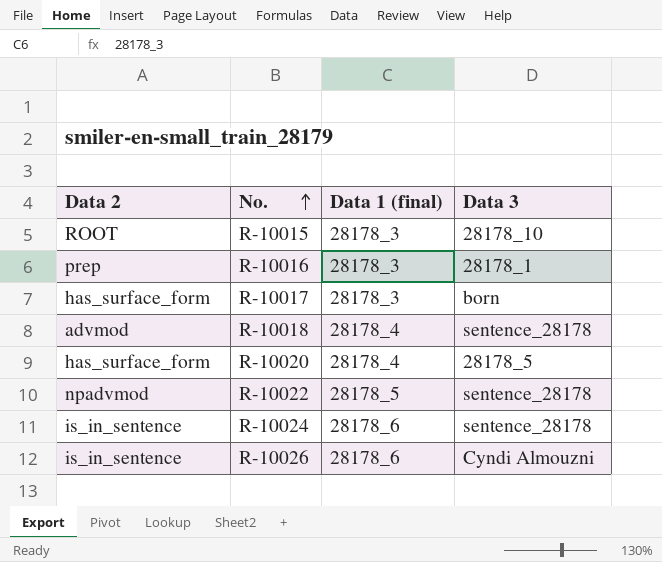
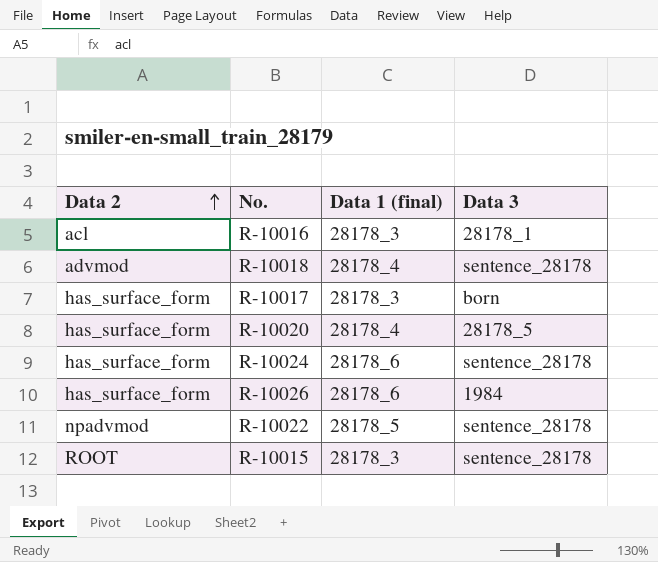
row order: No. ascending -> Data 2 ascending
R-10016 | Data 2: prep -> acl
R-10024 | Data 2: is_in_sentence -> has_surface_form
R-10026 | Data 2: is_in_sentence -> has_surface_form
R-10026 | Data 3: Cyndi Almouzni -> 1984
R-10015 | Data 3: 28178_10 -> sentence_28178

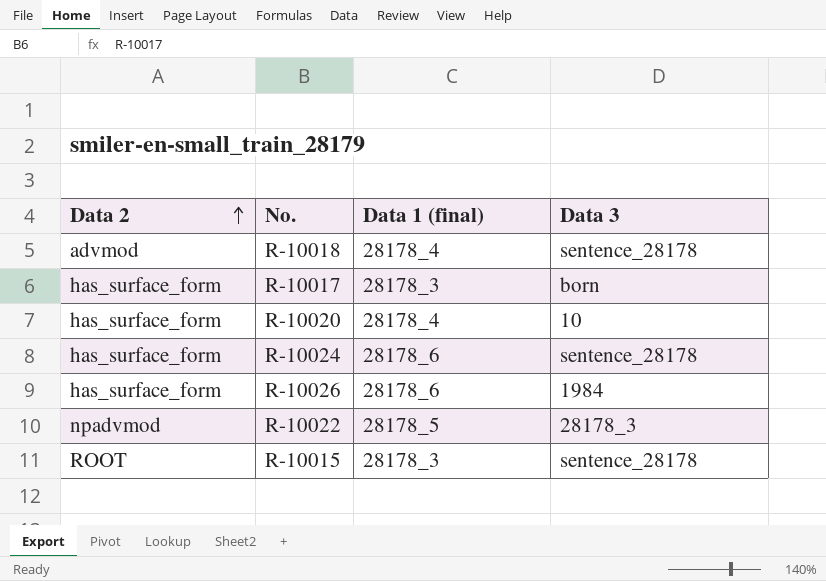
row R-10016: acl | 28178_3 | 28178_1 -> none
R-10020 | Data 3: 28178_5 -> 10
R-10022 | Data 3: sentence_28178 -> 28178_3

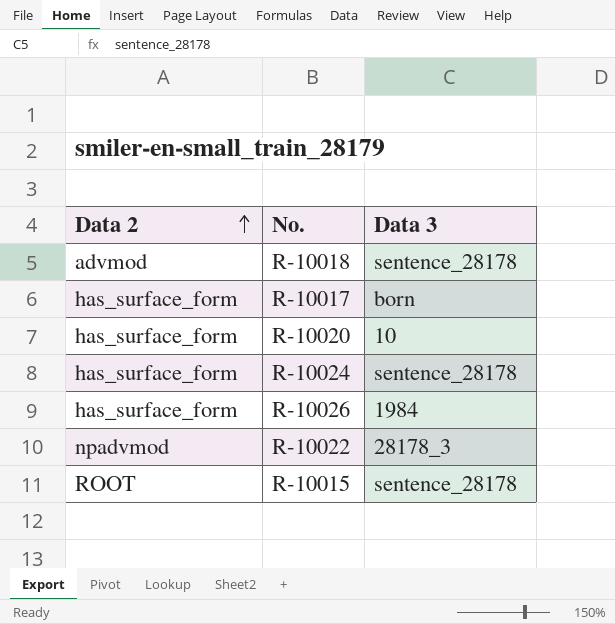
column Data 1 (final) | position: 3 -> none

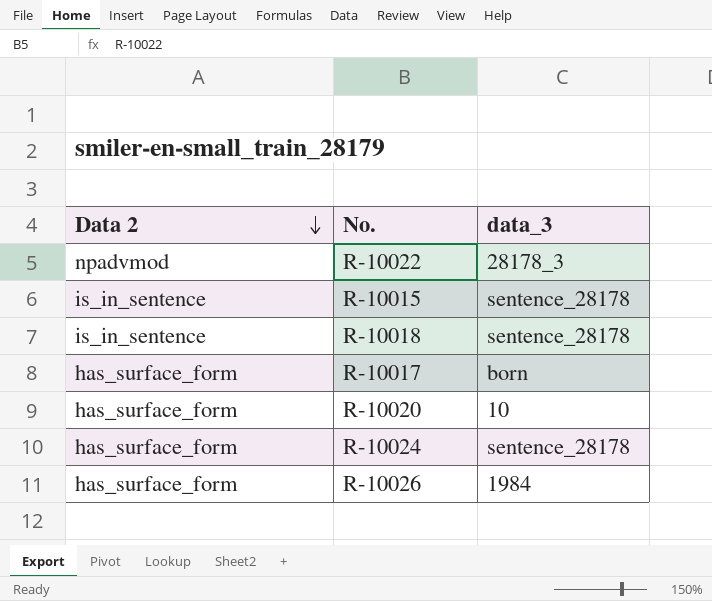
row order: Data 2 ascending -> Data 2 descending
column name: Data 3 -> data_3
R-10015 | Data 2: ROOT -> is_in_sentence
R-10018 | Data 2: advmod -> is_in_sentence

